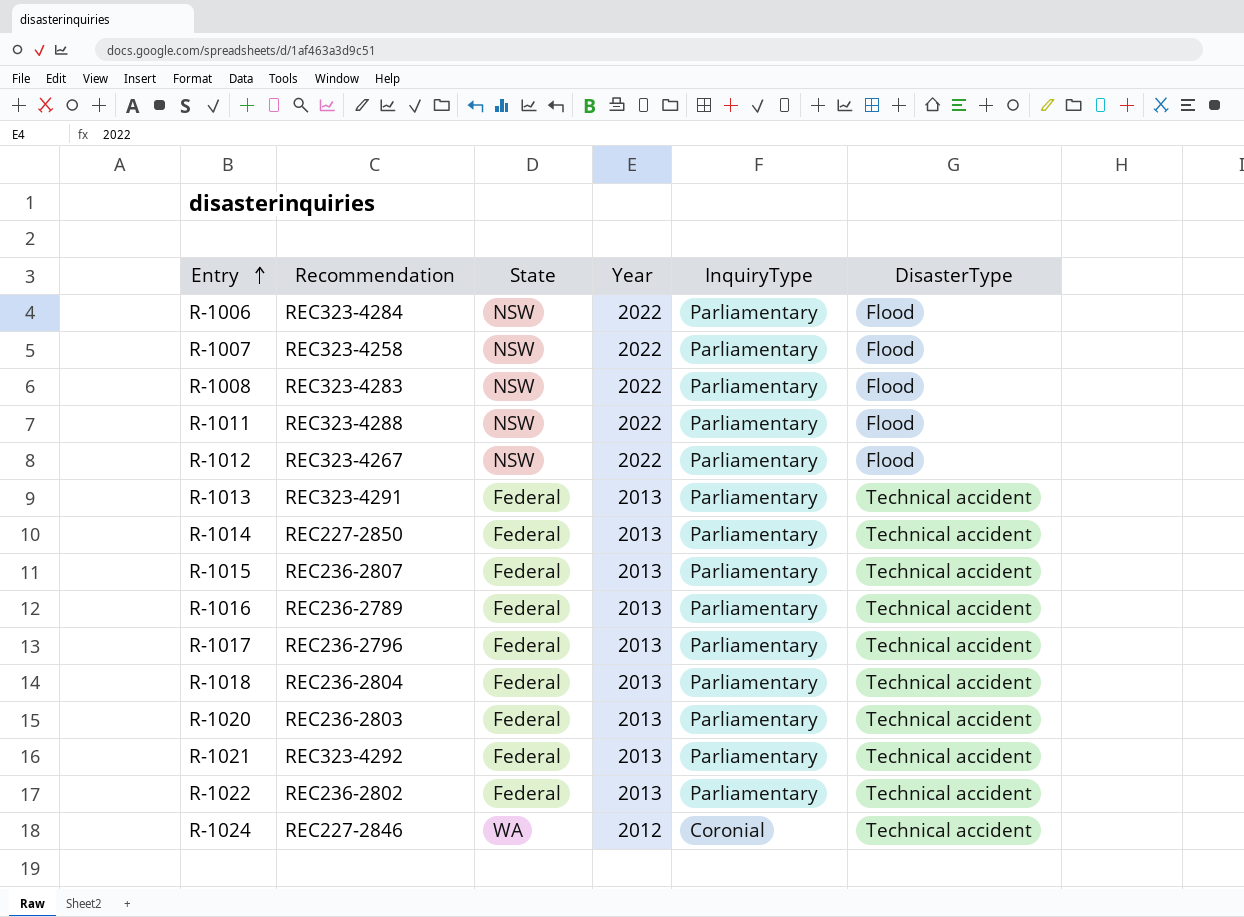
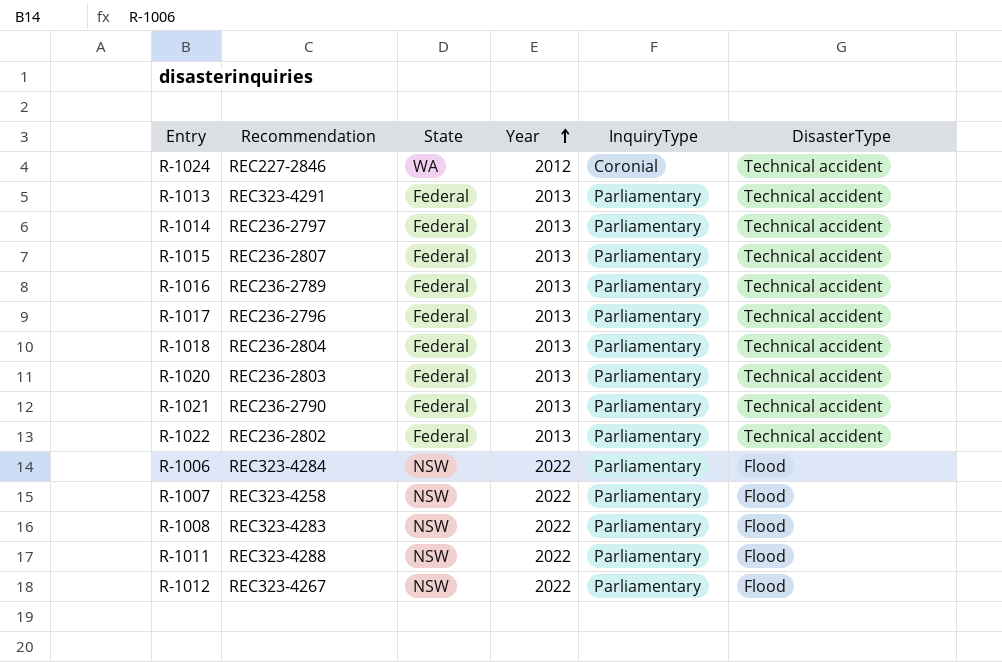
row order: Entry ascending -> Year ascending
R-1014 | Recommendation: REC227-2850 -> REC236-2797
R-1021 | Recommendation: REC323-4292 -> REC236-2790

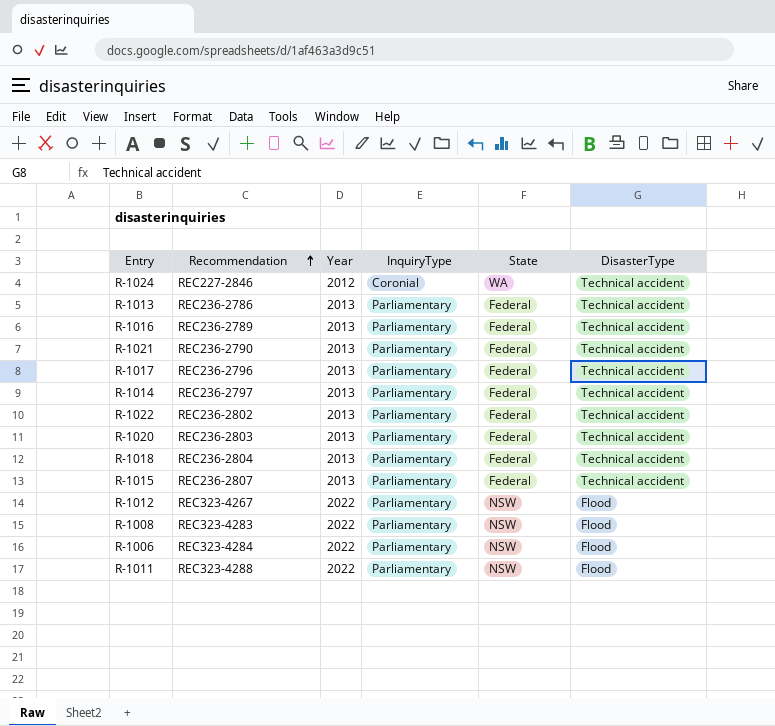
row order: Year ascending -> Recommendation ascending
column State | position: 3 -> 5
row R-1007: REC323-4258 | NSW | 2022 | Parliamentary | Flood -> none
R-1013 | Recommendation: REC323-4291 -> REC236-2786

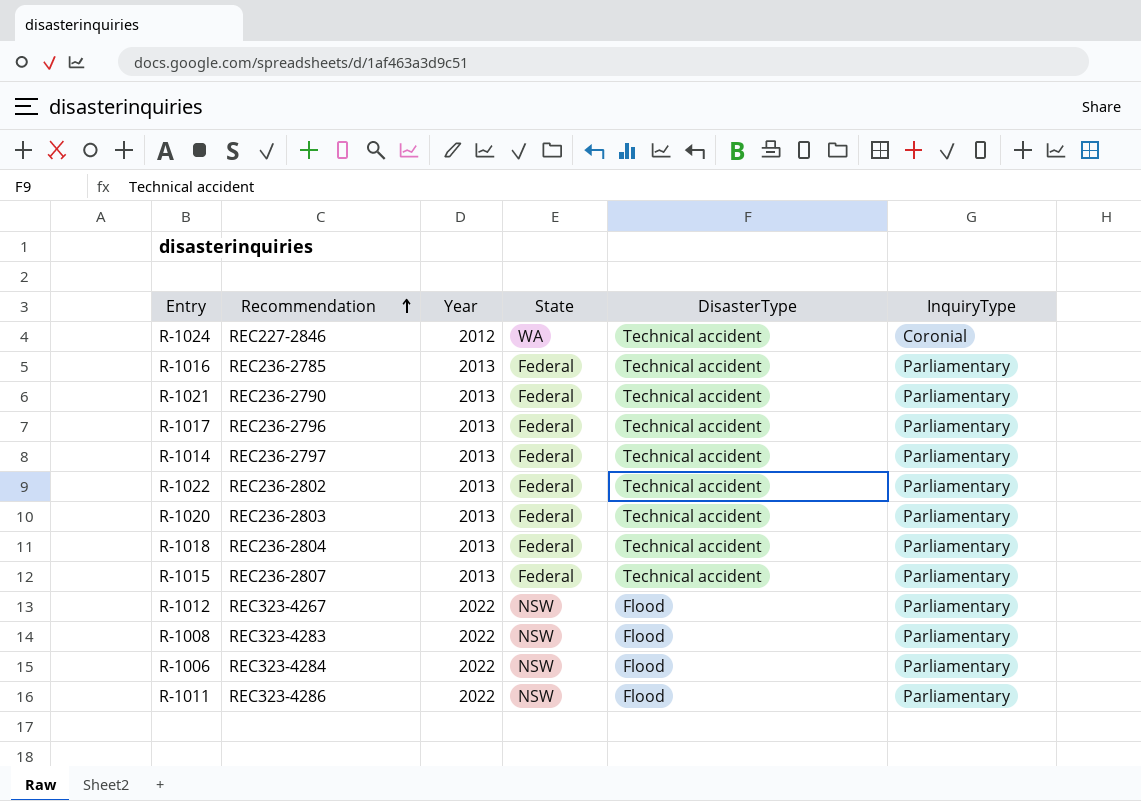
column InquiryType | position: 4 -> 6
row R-1013: REC236-2786 | 2013 | Parliamentary | Federal | Technical accident -> none
R-1016 | Recommendation: REC236-2789 -> REC236-2785
R-1011 | Recommendation: REC323-4288 -> REC323-4286

